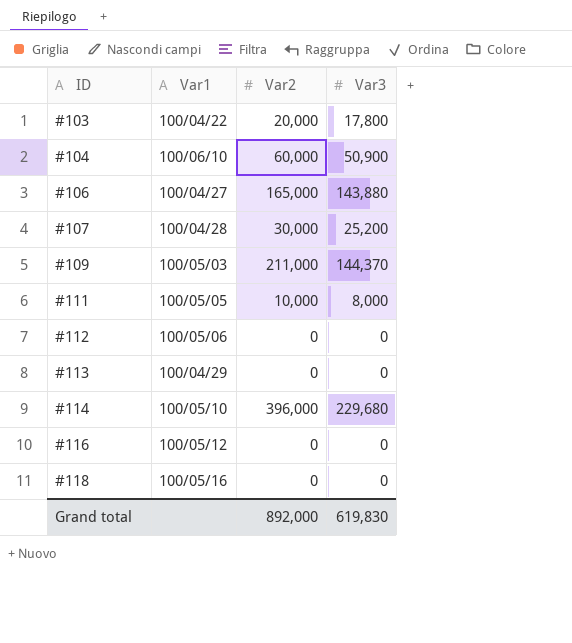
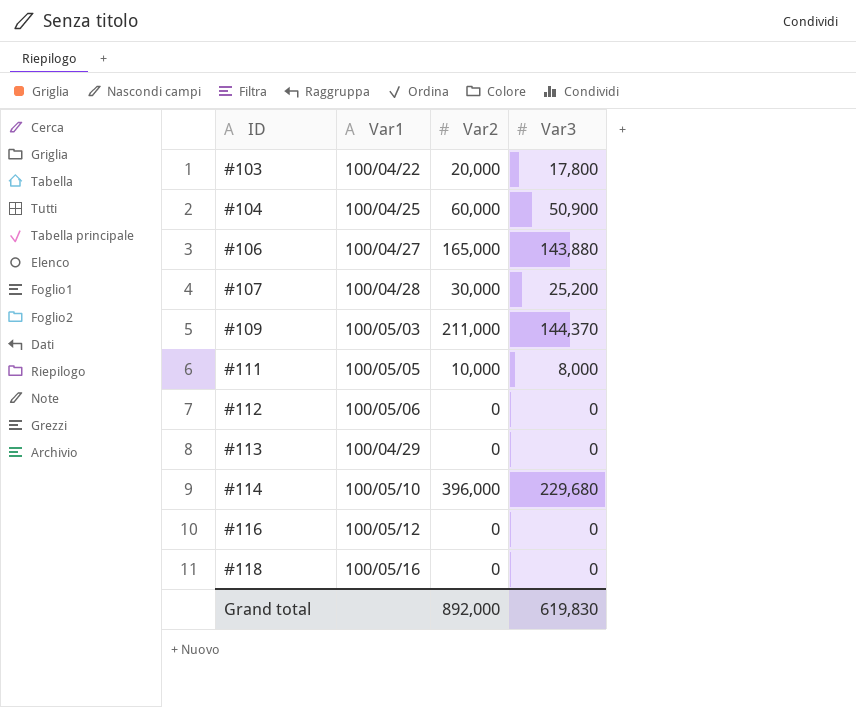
#104 | Var1: 100/06/10 -> 100/04/25

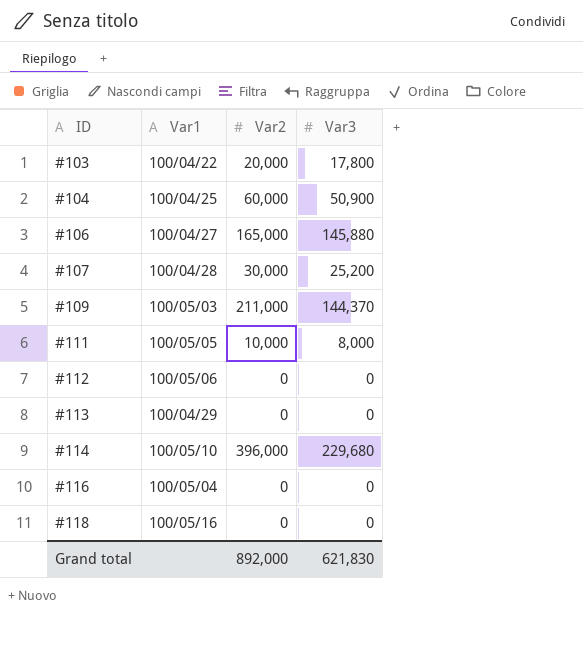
#106 | Var3: 143,880 -> 145,880
#116 | Var1: 100/05/12 -> 100/05/04
Grand total | Var3: 619,830 -> 621,830

